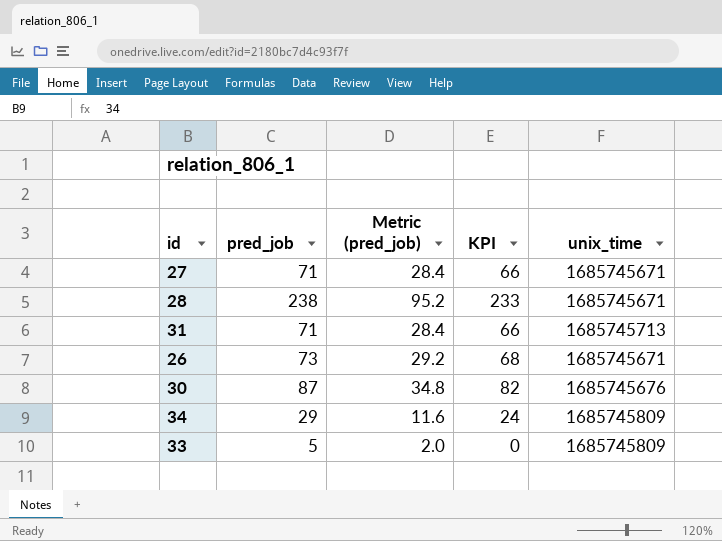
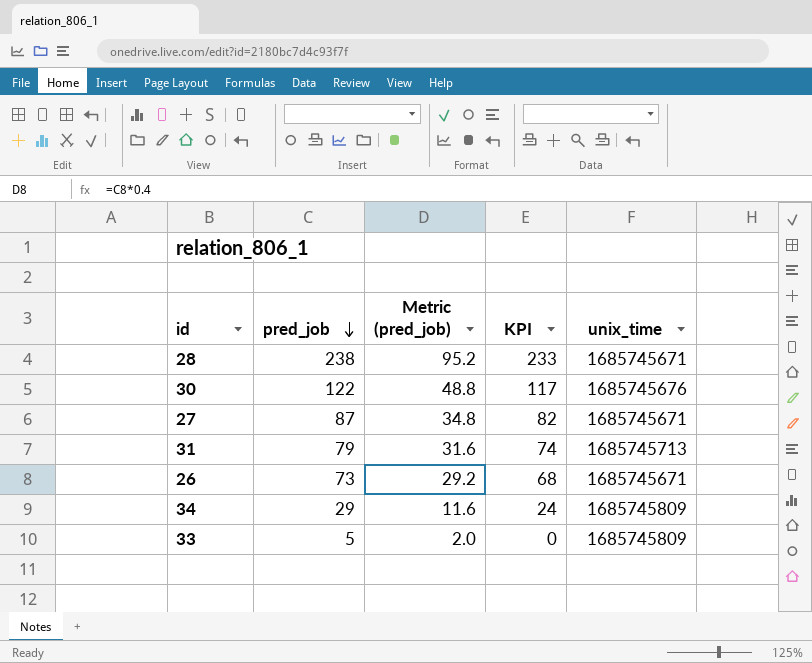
row order: none -> pred_job descending
30 | pred_job: 87 -> 122
30 | Metric (pred_job): 34.8 -> 48.8
30 | KPI: 82 -> 117
27 | pred_job: 71 -> 87
27 | Metric (pred_job): 28.4 -> 34.8
27 | KPI: 66 -> 82
31 | pred_job: 71 -> 79
31 | Metric (pred_job): 28.4 -> 31.6
31 | KPI: 66 -> 74

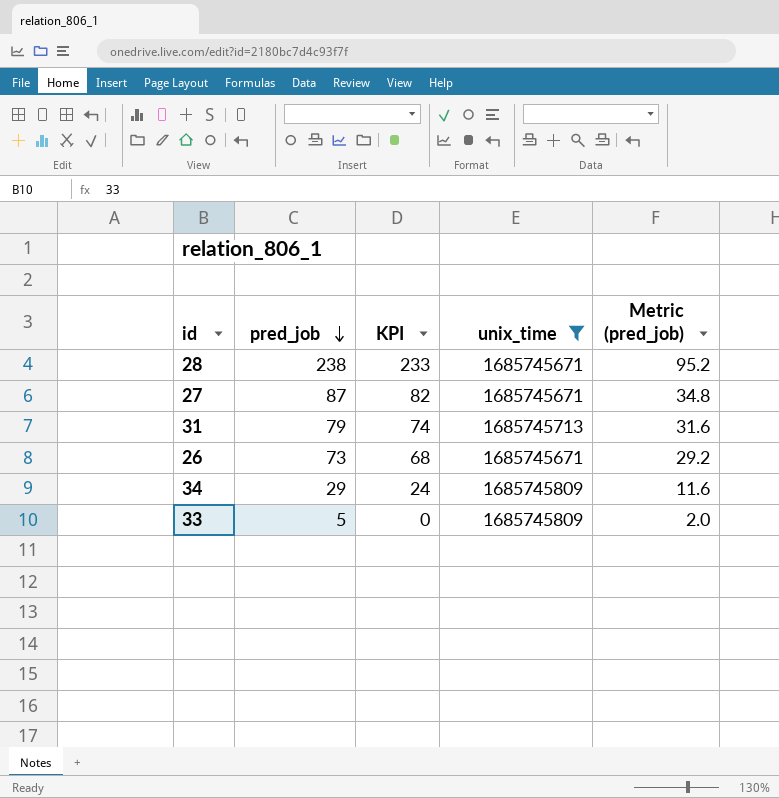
filter: none -> unix_time != 1685745676
column Metric (pred_job) | position: 3 -> 5

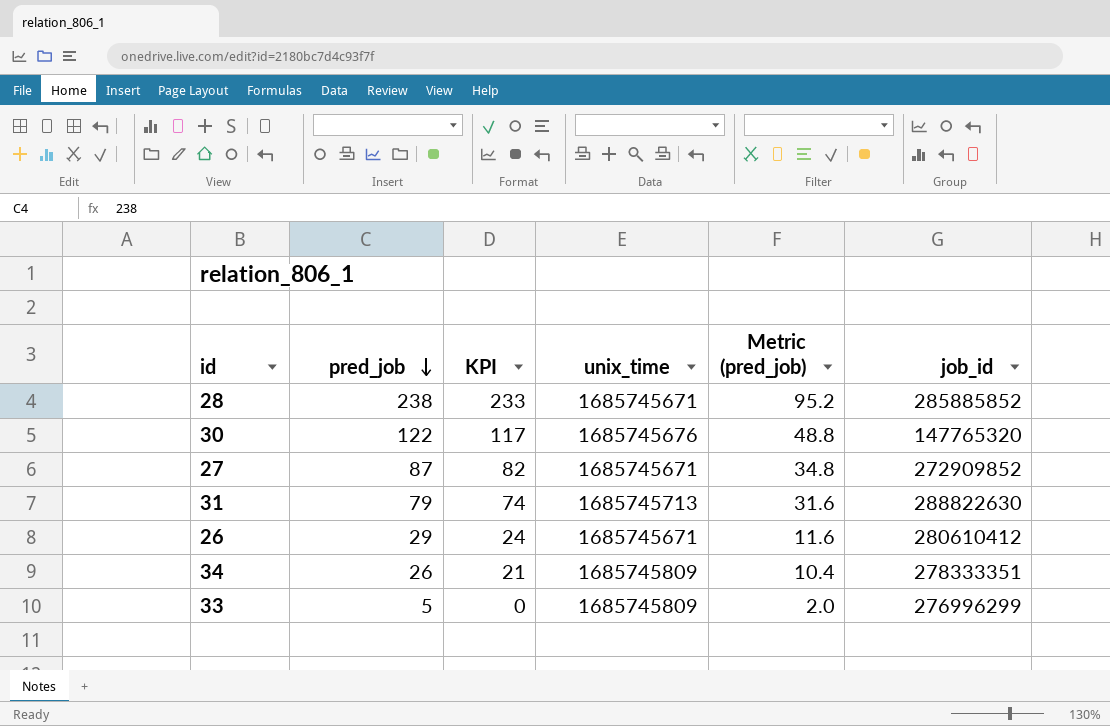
filter: unix_time != 1685745676 -> none
column job_id | position: none -> 6
26 | pred_job: 73 -> 29
26 | KPI: 68 -> 24
26 | Metric (pred_job): 29.2 -> 11.6
34 | pred_job: 29 -> 26
34 | KPI: 24 -> 21
34 | Metric (pred_job): 11.6 -> 10.4

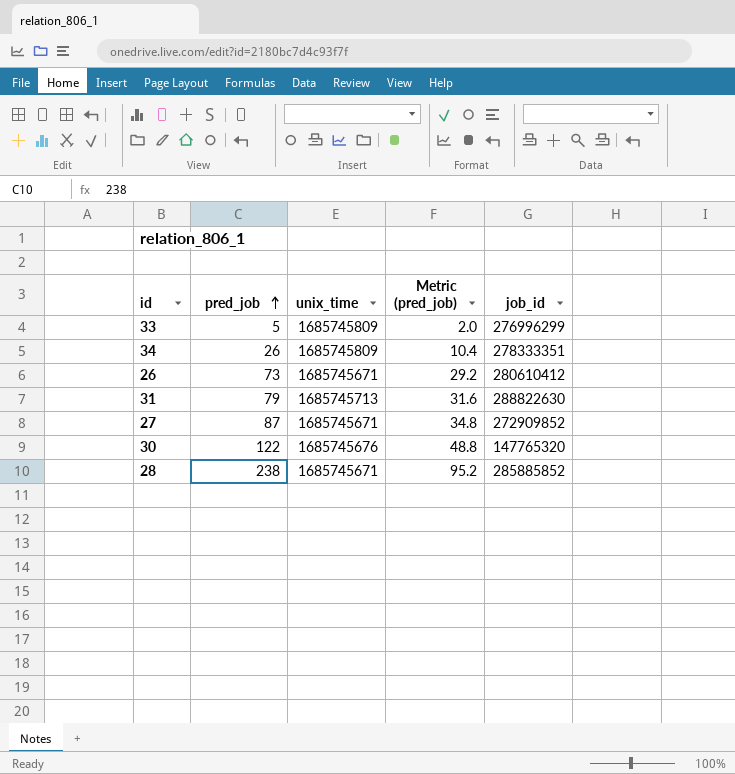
row order: pred_job descending -> pred_job ascending
column KPI | formula: [pred_job] - 5 -> none
26 | pred_job: 29 -> 73
26 | Metric (pred_job): 11.6 -> 29.2

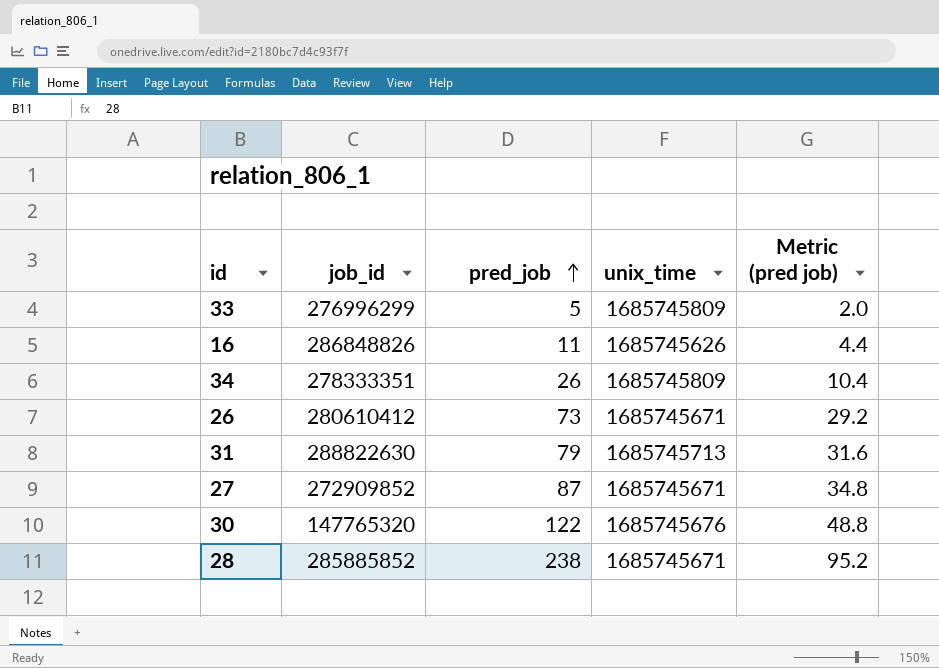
column job_id | position: 5 -> 2
column name: Metric (pred_job) -> Metric (pred job)
row 16: none -> 286848826 | 11 | 1685745626 | 4.4

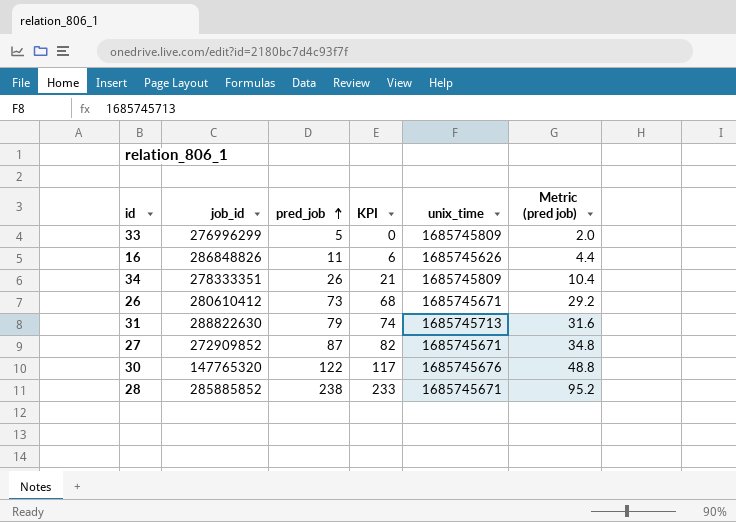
column KPI | formula: none -> [pred_job] - 5

